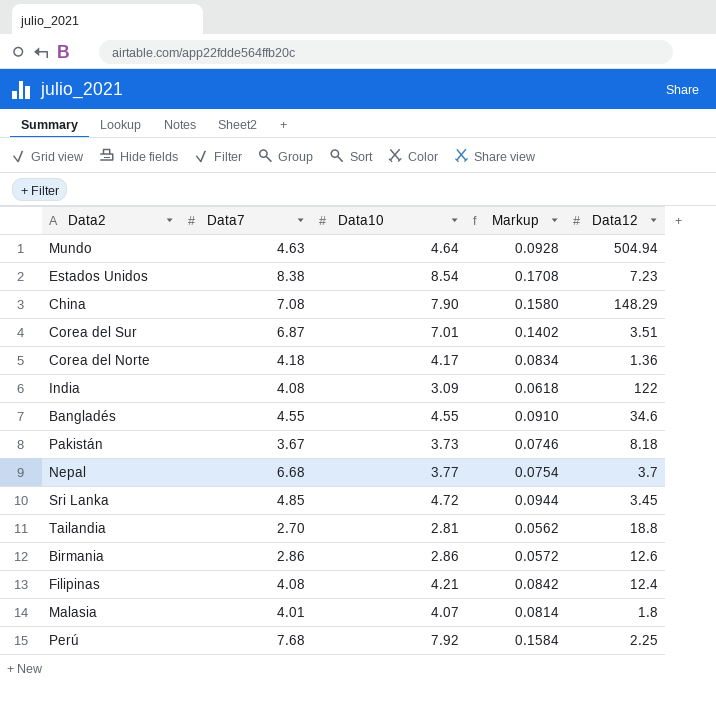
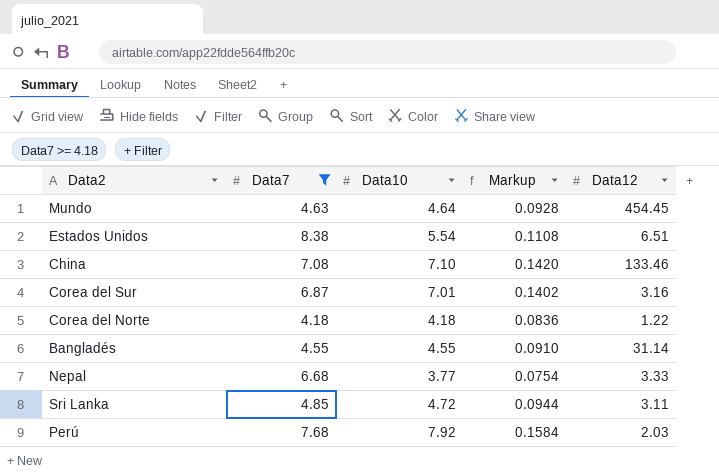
filter: none -> Data7 >= 4.18
Mundo | Data12: 504.94 -> 454.45
Estados Unidos | Data10: 8.54 -> 5.54
Estados Unidos | Markup: 0.1708 -> 0.1108
Estados Unidos | Data12: 7.23 -> 6.51
China | Data10: 7.90 -> 7.10
China | Markup: 0.1580 -> 0.1420
China | Data12: 148.29 -> 133.46
Corea del Sur | Data12: 3.51 -> 3.16
Corea del Norte | Data10: 4.17 -> 4.18
Corea del Norte | Markup: 0.0834 -> 0.0836
Corea del Norte | Data12: 1.36 -> 1.22
Bangladés | Data12: 34.6 -> 31.14
Nepal | Data12: 3.7 -> 3.33
Sri Lanka | Data12: 3.45 -> 3.11
Perú | Data12: 2.25 -> 2.03

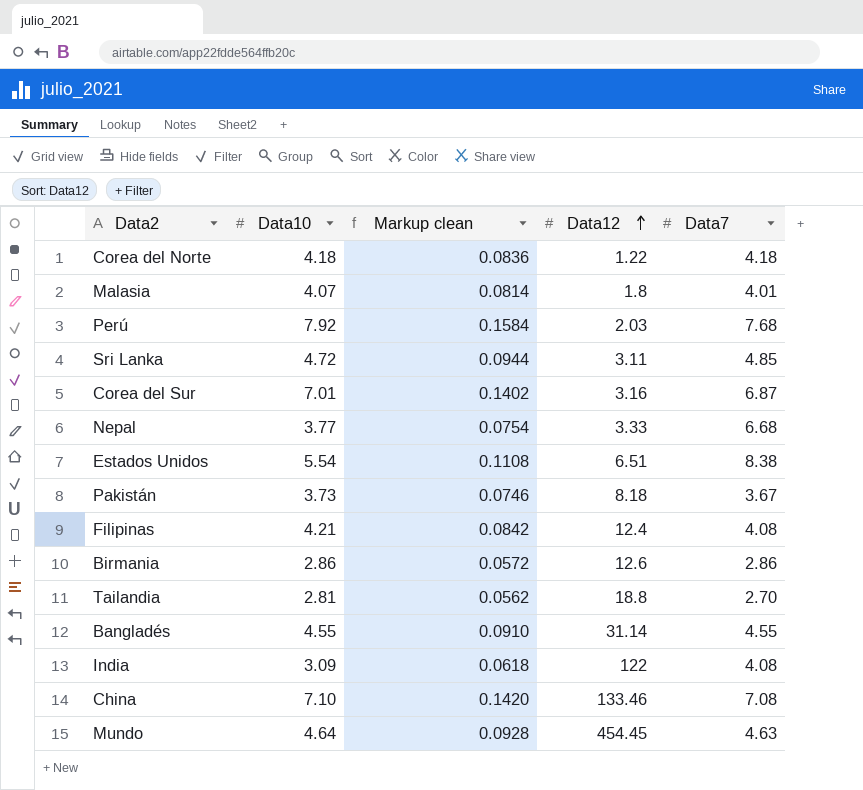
filter: Data7 >= 4.18 -> none
row order: none -> Data12 ascending
column name: Markup -> Markup clean
column Data7 | position: 2 -> 5

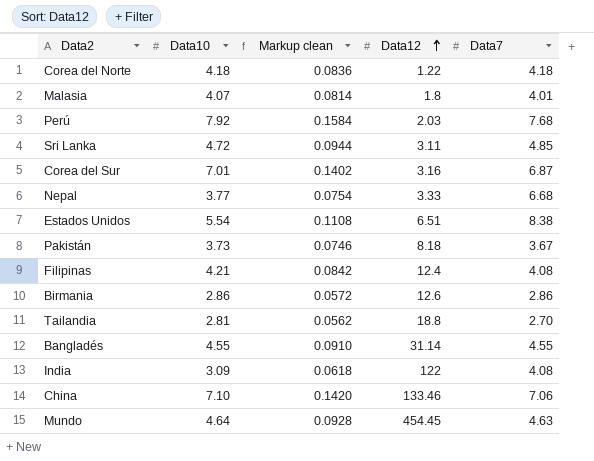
China | Data7: 7.08 -> 7.06

